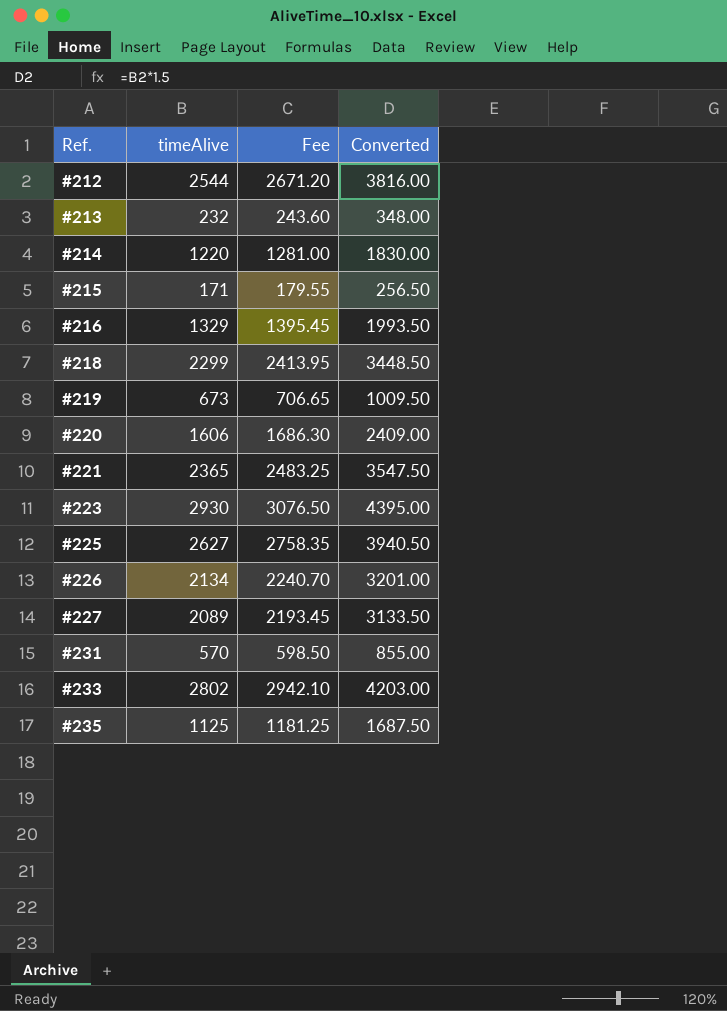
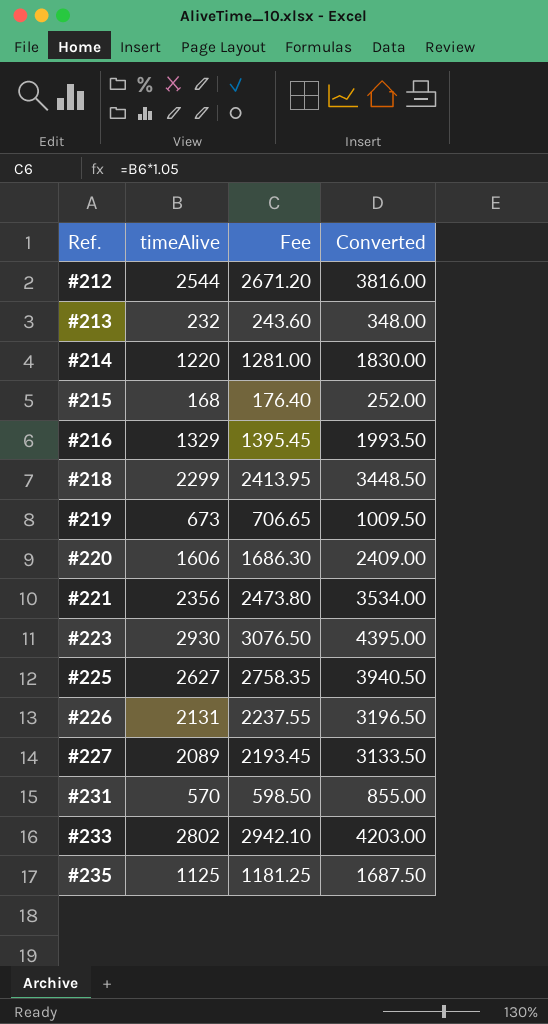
#215 | timeAlive: 171 -> 168
#215 | Fee: 179.55 -> 176.40
#215 | Converted: 256.50 -> 252.00
#221 | timeAlive: 2365 -> 2356
#221 | Fee: 2483.25 -> 2473.80
#221 | Converted: 3547.50 -> 3534.00
#226 | timeAlive: 2134 -> 2131
#226 | Fee: 2240.70 -> 2237.55
#226 | Converted: 3201.00 -> 3196.50

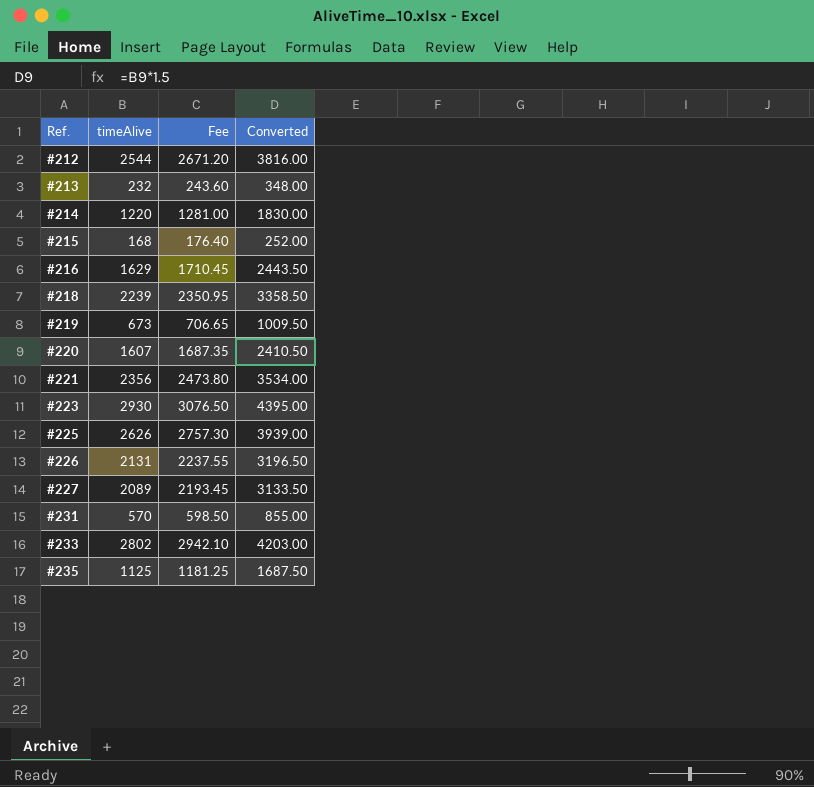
#216 | timeAlive: 1329 -> 1629
#216 | Fee: 1395.45 -> 1710.45
#216 | Converted: 1993.50 -> 2443.50
#218 | timeAlive: 2299 -> 2239
#218 | Fee: 2413.95 -> 2350.95
#218 | Converted: 3448.50 -> 3358.50
#220 | timeAlive: 1606 -> 1607
#220 | Fee: 1686.30 -> 1687.35
#220 | Converted: 2409.00 -> 2410.50
#225 | timeAlive: 2627 -> 2626
#225 | Fee: 2758.35 -> 2757.30
#225 | Converted: 3940.50 -> 3939.00

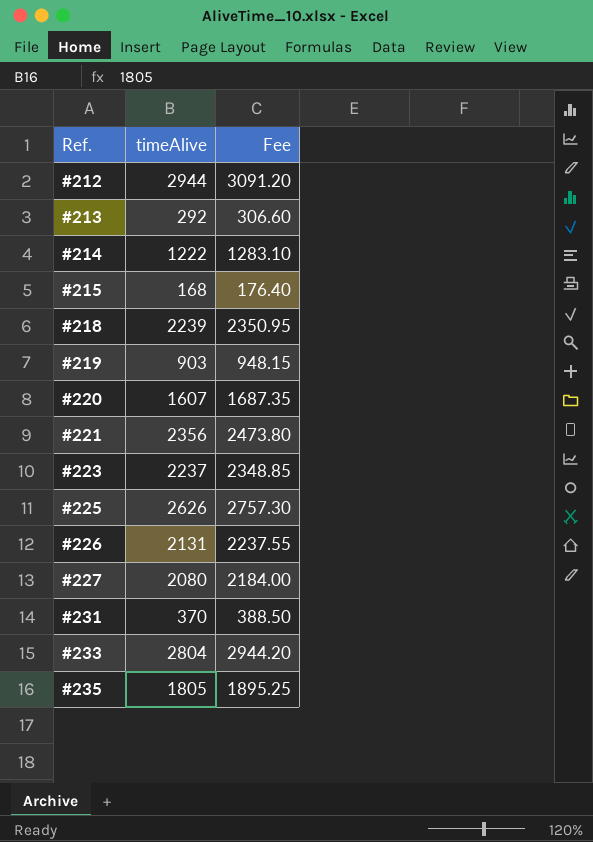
column Converted | formula: [timeAlive] * 1.5 -> none
row #216: 1629 | 1710.45 | 2443.50 -> none
#212 | timeAlive: 2544 -> 2944
#212 | Fee: 2671.20 -> 3091.20
#213 | timeAlive: 232 -> 292
#213 | Fee: 243.60 -> 306.60
#214 | timeAlive: 1220 -> 1222
#214 | Fee: 1281.00 -> 1283.10
#219 | timeAlive: 673 -> 903
#219 | Fee: 706.65 -> 948.15
#223 | timeAlive: 2930 -> 2237
#223 | Fee: 3076.50 -> 2348.85
#227 | timeAlive: 2089 -> 2080
#227 | Fee: 2193.45 -> 2184.00
#231 | timeAlive: 570 -> 370
#231 | Fee: 598.50 -> 388.50
#233 | timeAlive: 2802 -> 2804
#233 | Fee: 2942.10 -> 2944.20
#235 | timeAlive: 1125 -> 1805
#235 | Fee: 1181.25 -> 1895.25

